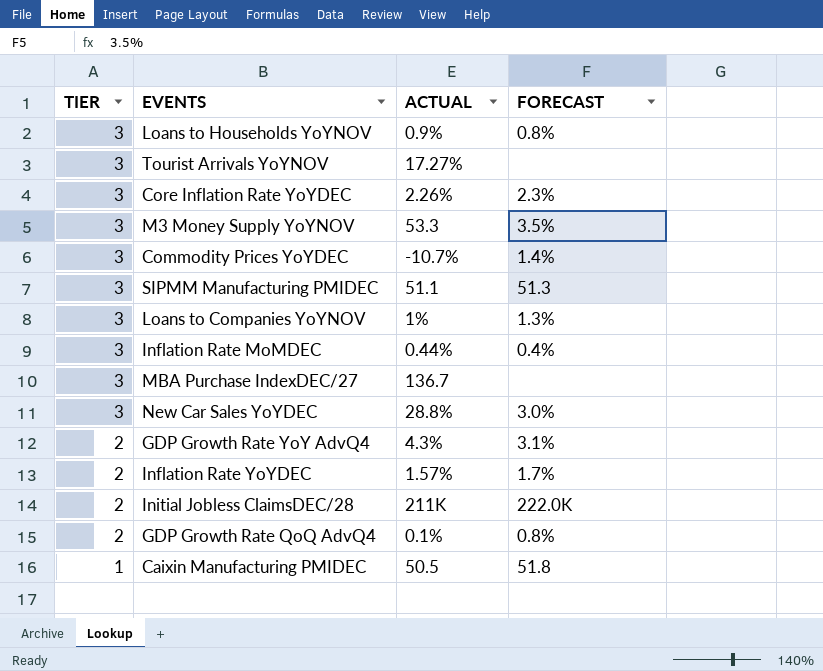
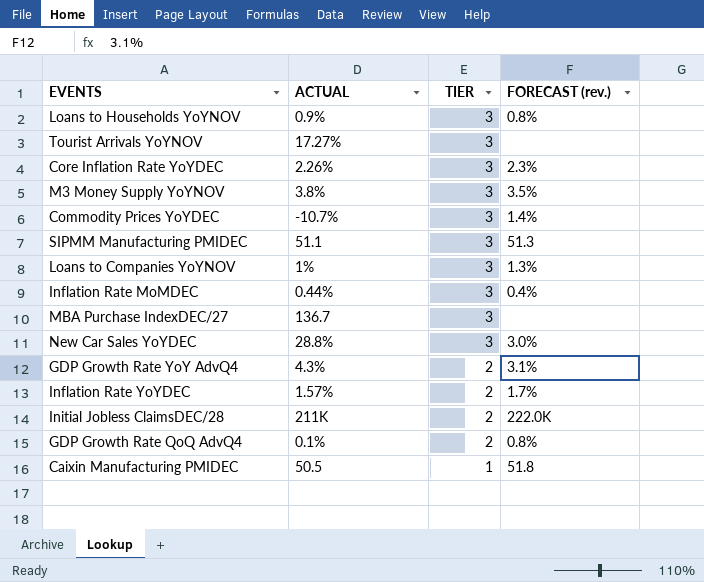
column TIER | position: 1 -> 3
column name: FORECAST -> FORECAST (rev.)
M3 Money Supply YoYNOV | ACTUAL: 53.3 -> 3.8%

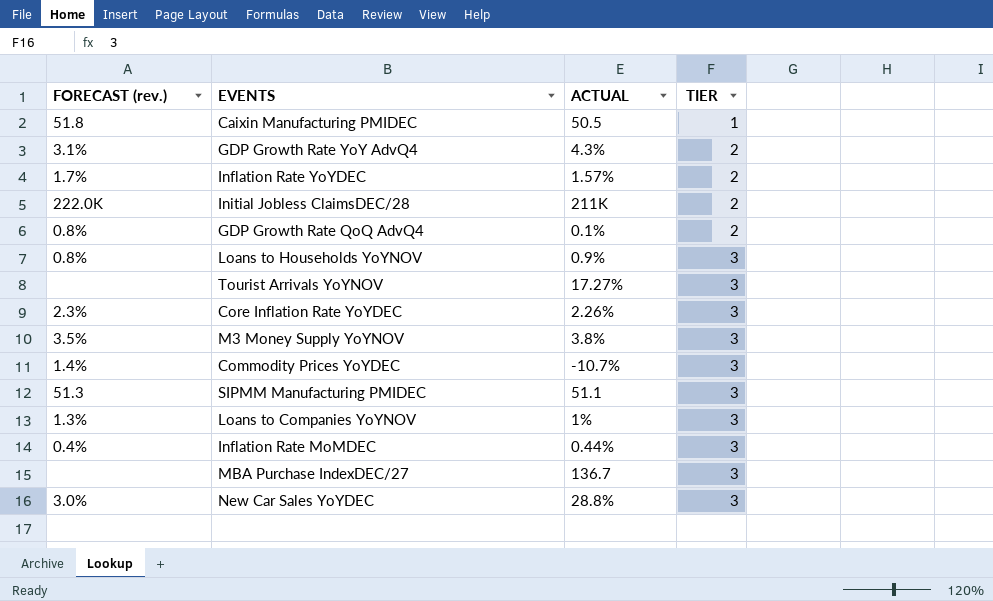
row order: TIER descending -> TIER ascending
column FORECAST (rev.) | position: 4 -> 1

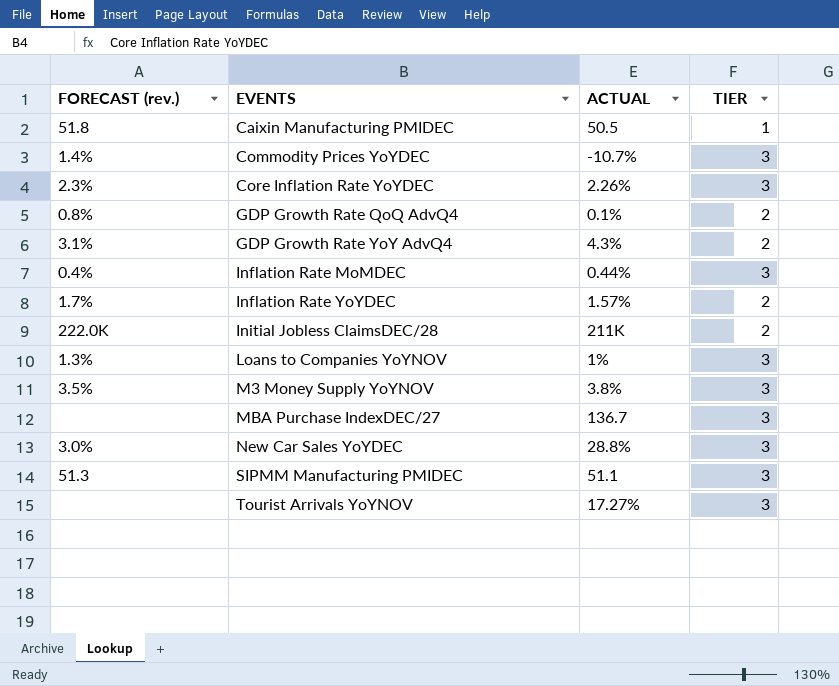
row order: TIER ascending -> EVENTS ascending
row Loans to Households YoYNOV: 0.8% | 0.9% | 3 -> none

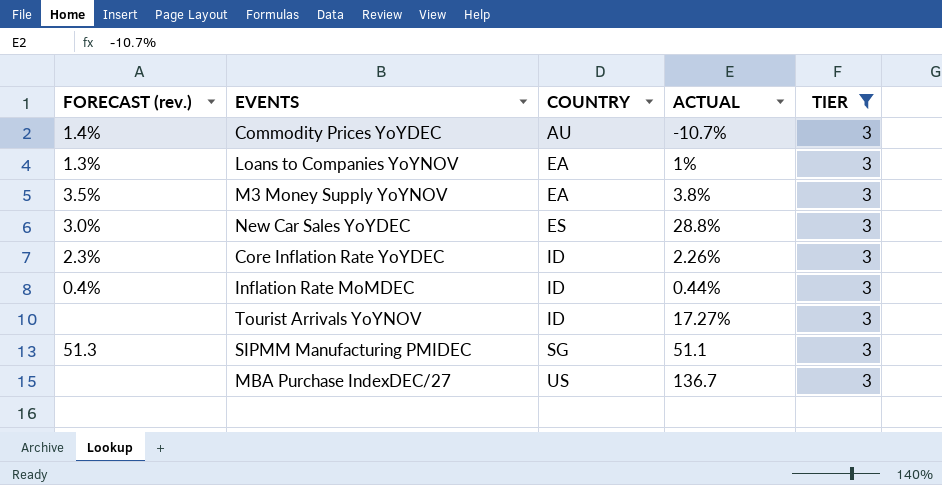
filter: none -> TIER = 3
row order: EVENTS ascending -> COUNTRY ascending
column COUNTRY | position: none -> 3

